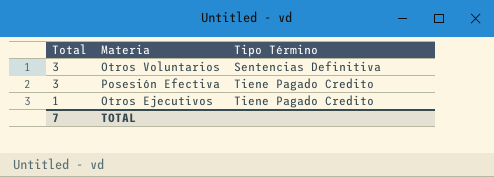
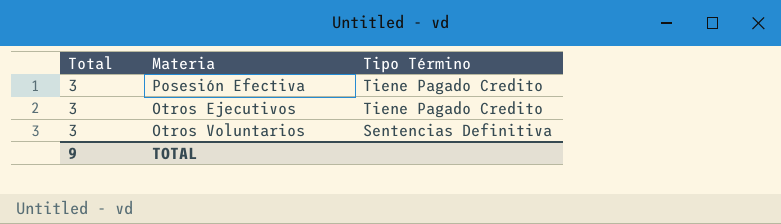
row order: Total descending -> Tipo Término descending
Otros Ejecutivos | Total: 1 -> 3
TOTAL | Total: 7 -> 9

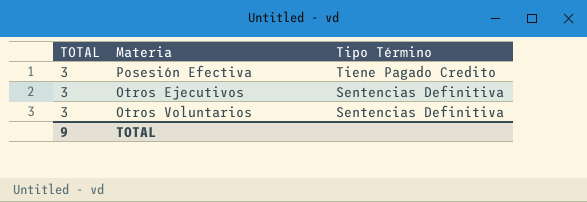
column name: Total -> TOTAL
Otros Ejecutivos | Tipo Término: Tiene Pagado Credito -> Sentencias Definitiva

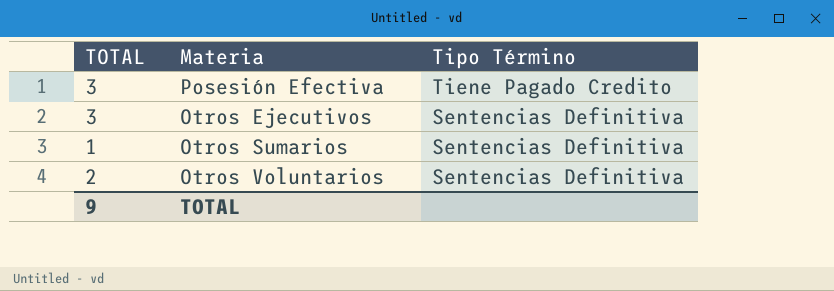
row Otros Sumarios: none -> 1 | Sentencias Definitiva
Otros Voluntarios | TOTAL: 3 -> 2

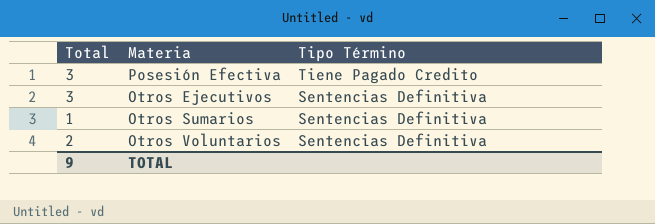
column name: TOTAL -> Total

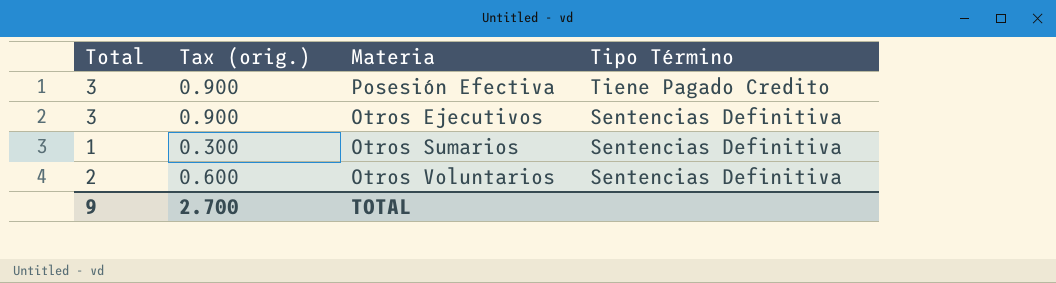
column Tax (orig.) | formula: none -> [Total] * 0.3

